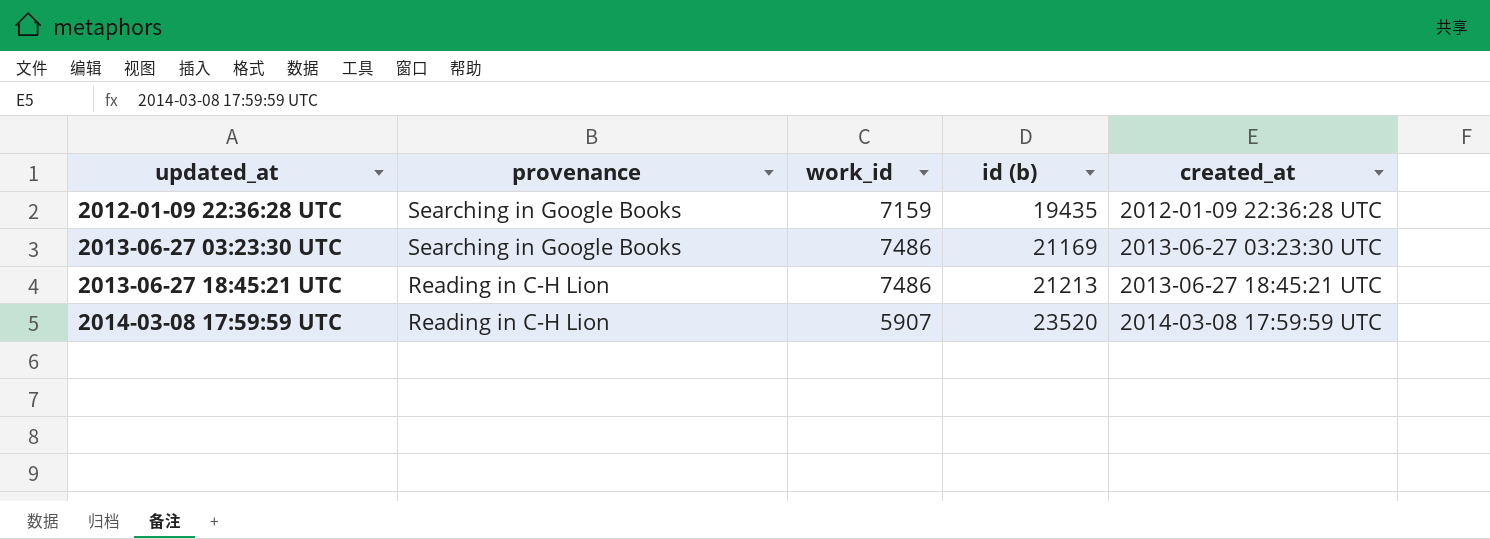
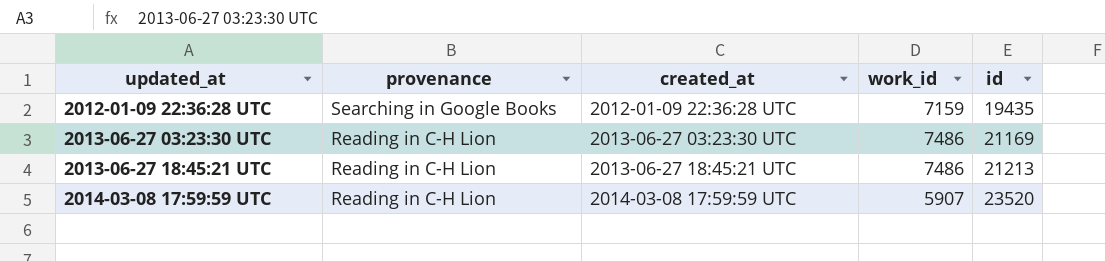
column created_at | position: 5 -> 3
column name: id (b) -> id
2013-06-27 03:23:30 UTC | provenance: Searching in Google Books -> Reading in C-H Lion

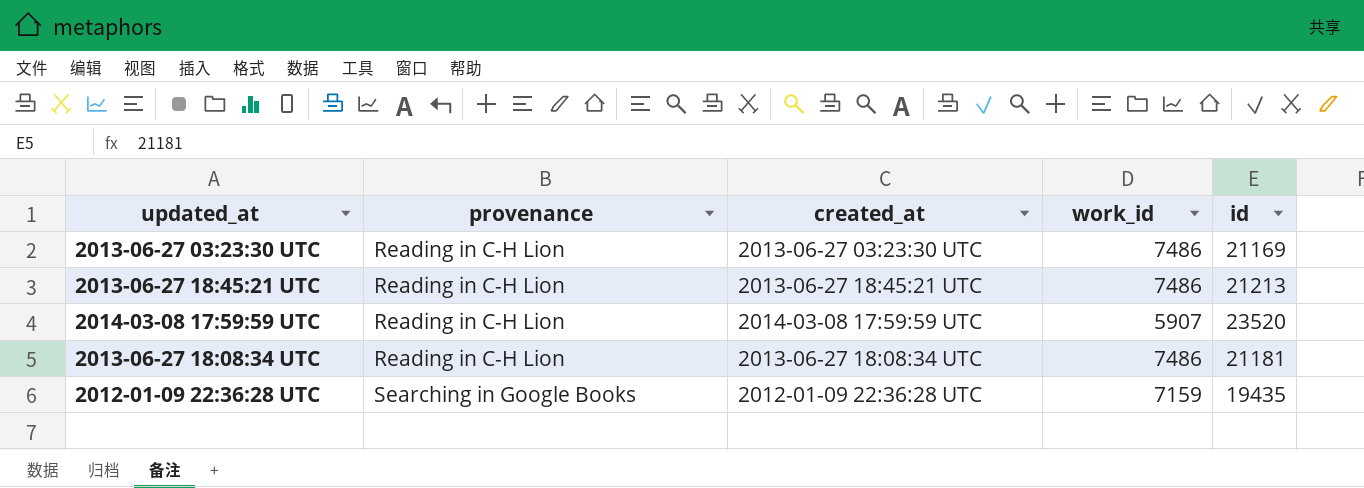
row order: updated_at ascending -> provenance ascending
row 2013-06-27 18:08:34 UTC: none -> Reading in C-H Lion | 2013-06-27 18:08:34 UTC | 7486 | 21181

